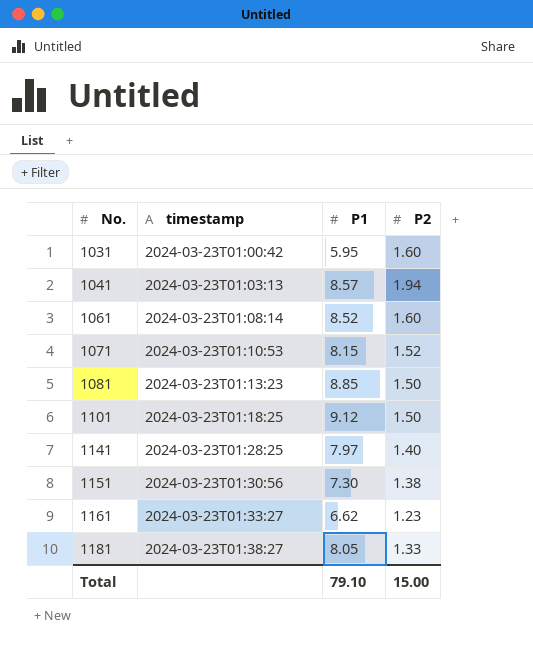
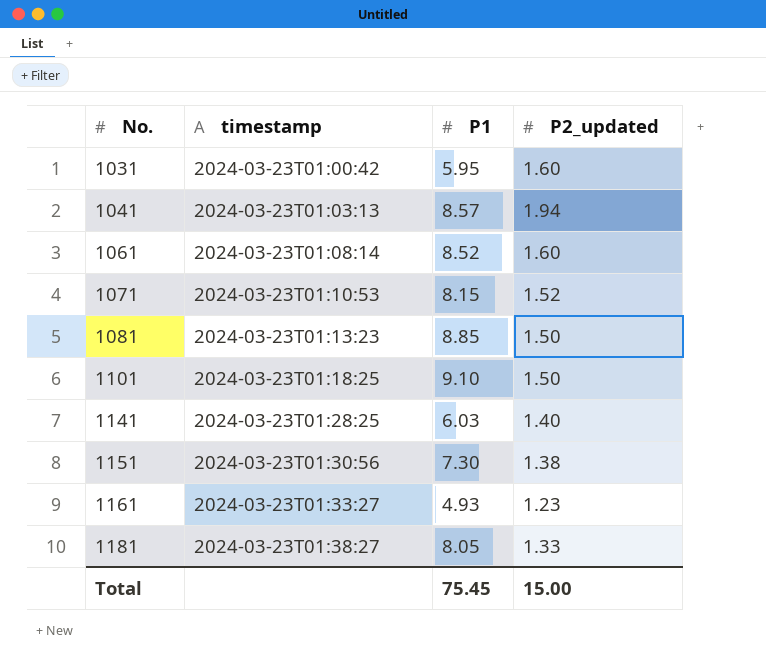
column name: P2 -> P2_updated
1101 | P1: 9.12 -> 9.10
1141 | P1: 7.97 -> 6.03
1161 | P1: 6.62 -> 4.93
Total | P1: 79.10 -> 75.45

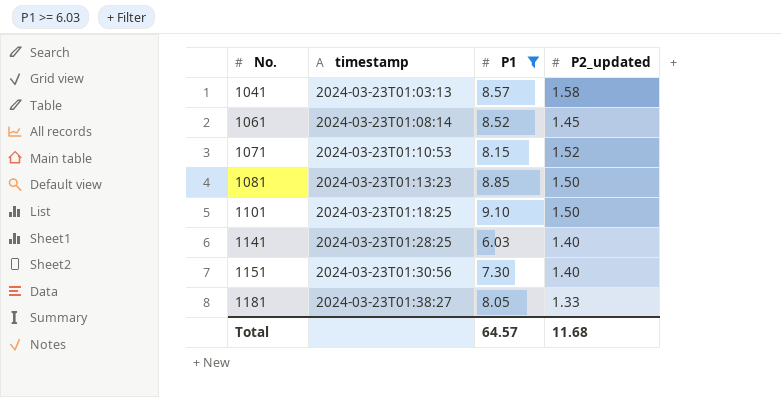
filter: none -> P1 >= 6.03
1041 | P2_updated: 1.94 -> 1.58
1061 | P2_updated: 1.60 -> 1.45
1151 | P2_updated: 1.38 -> 1.40
Total | P1: 75.45 -> 64.57
Total | P2_updated: 15.00 -> 11.68

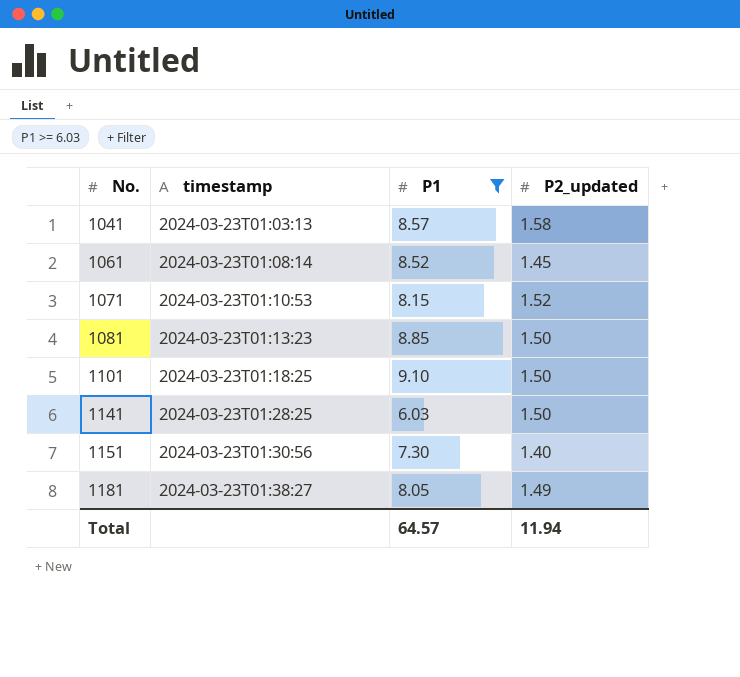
1141 | P2_updated: 1.40 -> 1.50
1181 | P2_updated: 1.33 -> 1.49
Total | P2_updated: 11.68 -> 11.94

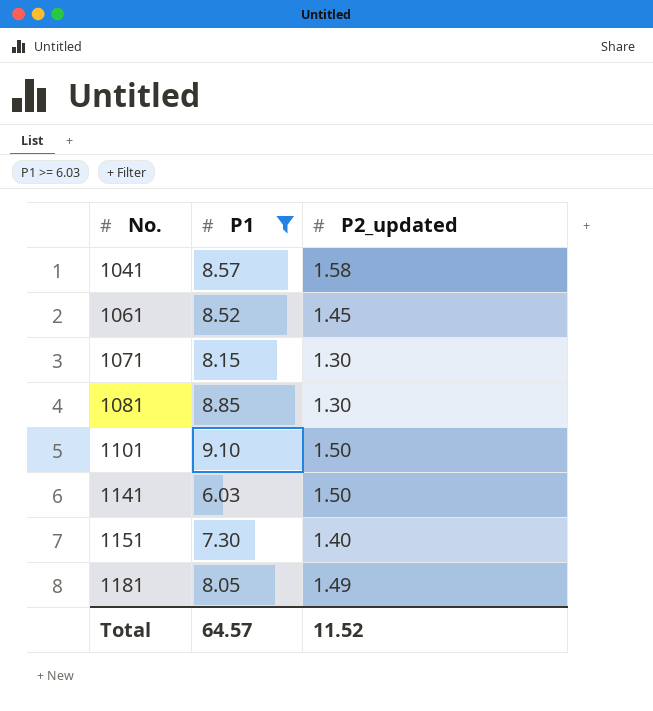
column timestamp | position: 2 -> none
1071 | P2_updated: 1.52 -> 1.30
1081 | P2_updated: 1.50 -> 1.30
Total | P2_updated: 11.94 -> 11.52

